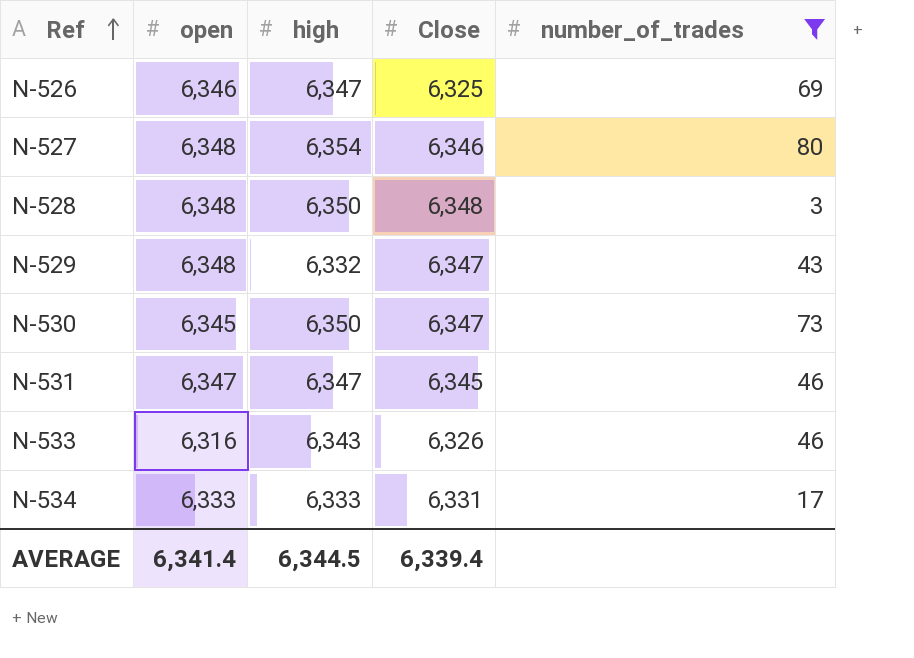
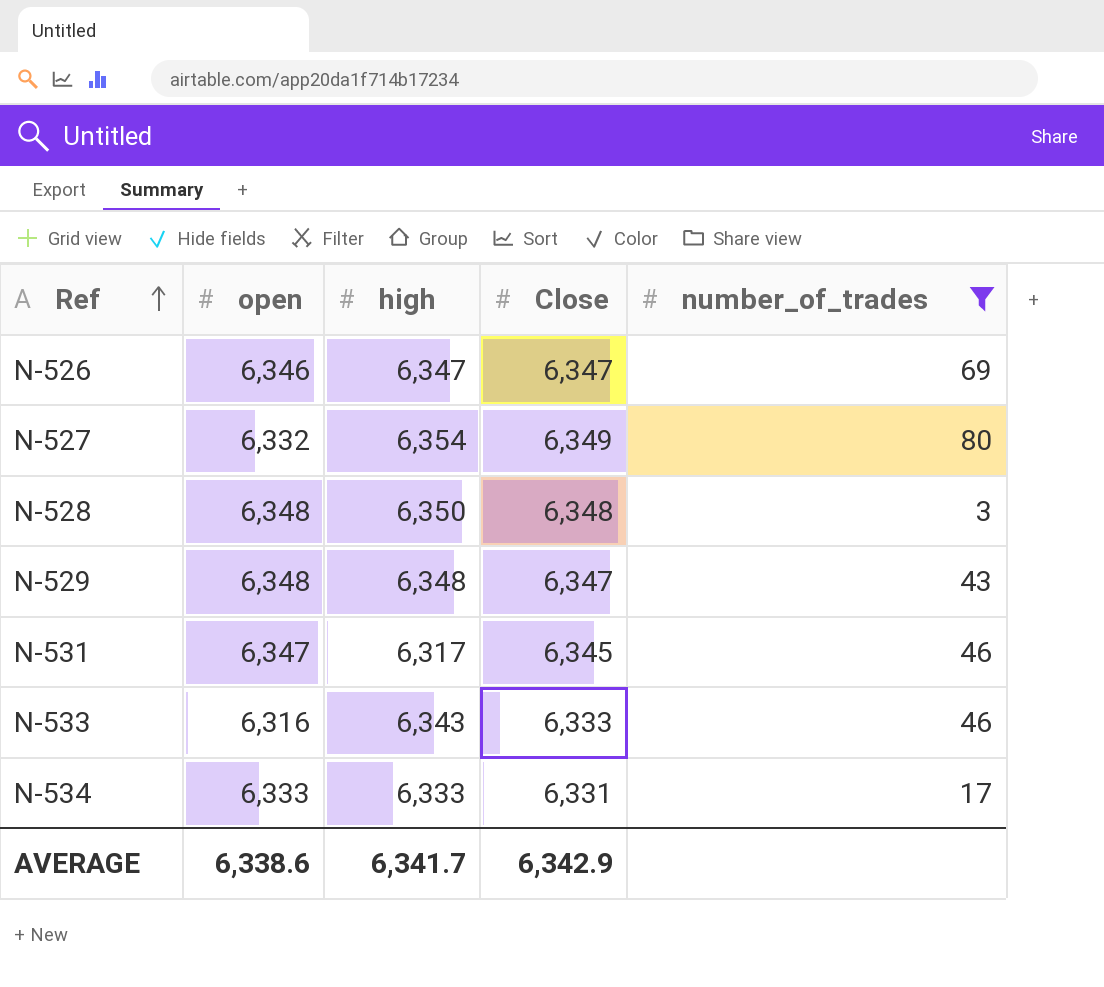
row N-530: 6,345 | 6,350 | 6,347 | 73 -> none
N-526 | Close: 6,325 -> 6,347
N-527 | open: 6,348 -> 6,332
N-527 | Close: 6,346 -> 6,349
N-529 | high: 6,332 -> 6,348
N-531 | high: 6,347 -> 6,317
N-533 | Close: 6,326 -> 6,333
AVERAGE | open: 6,341.4 -> 6,338.6
AVERAGE | high: 6,344.5 -> 6,341.7
AVERAGE | Close: 6,339.4 -> 6,342.9

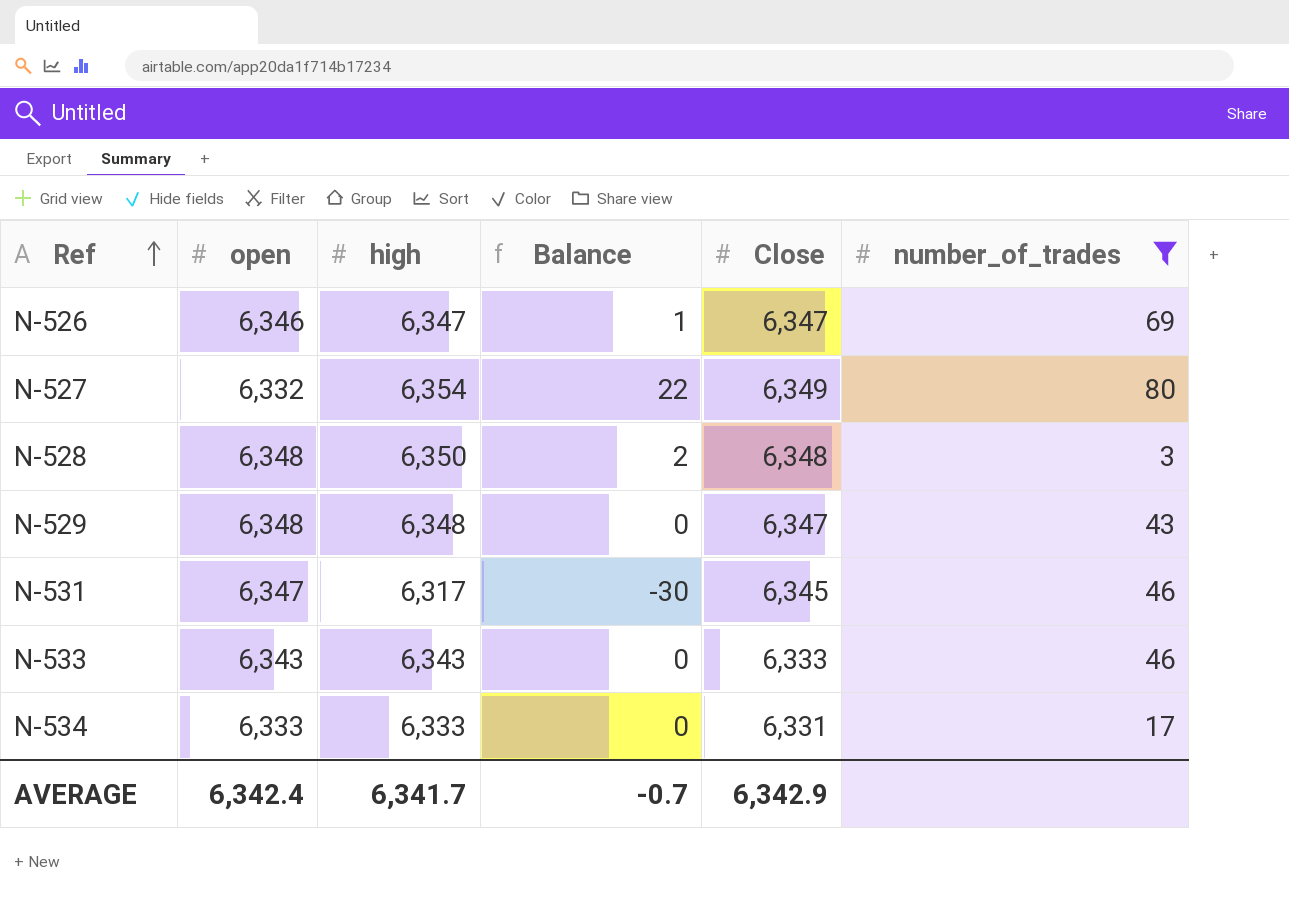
column Balance | formula: none -> [high] - [open]
N-533 | open: 6,316 -> 6,343
AVERAGE | open: 6,338.6 -> 6,342.4

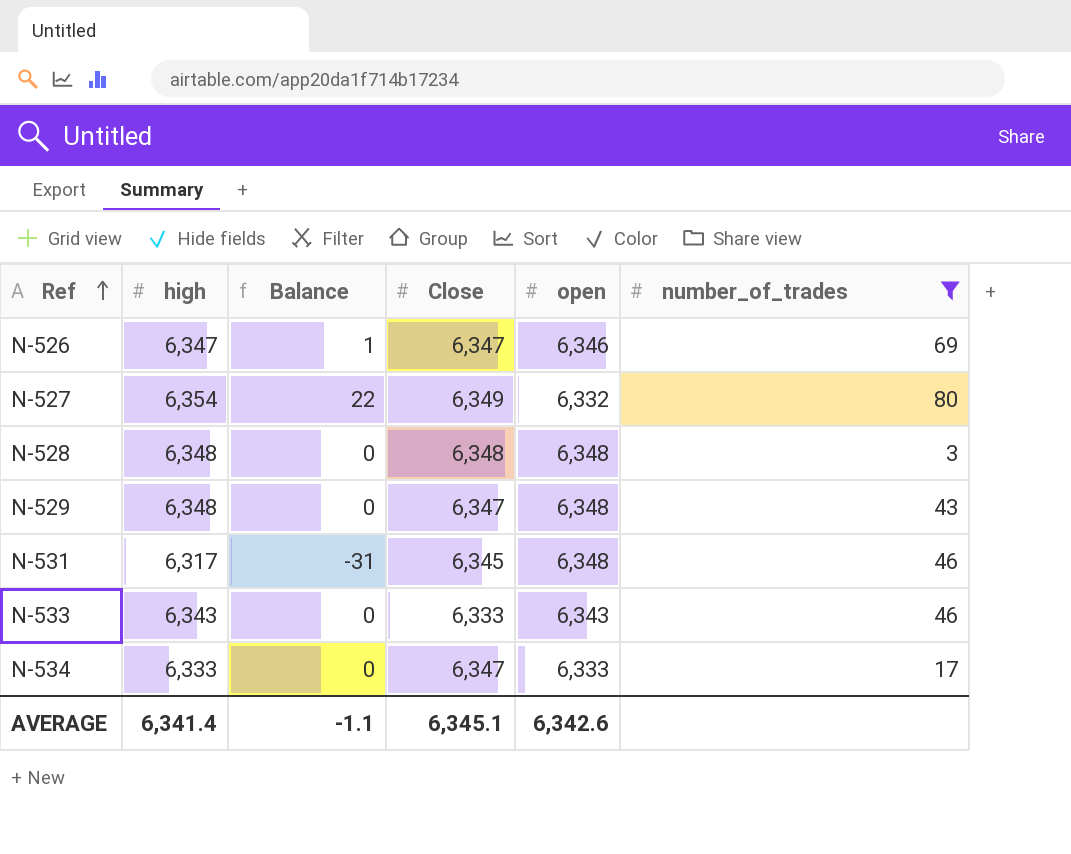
column open | position: 2 -> 5
N-528 | high: 6,350 -> 6,348
N-528 | Balance: 2 -> 0
N-531 | Balance: -30 -> -31
N-531 | open: 6,347 -> 6,348
N-534 | Close: 6,331 -> 6,347
AVERAGE | high: 6,341.7 -> 6,341.4
AVERAGE | Balance: -0.7 -> -1.1
AVERAGE | Close: 6,342.9 -> 6,345.1
AVERAGE | open: 6,342.4 -> 6,342.6

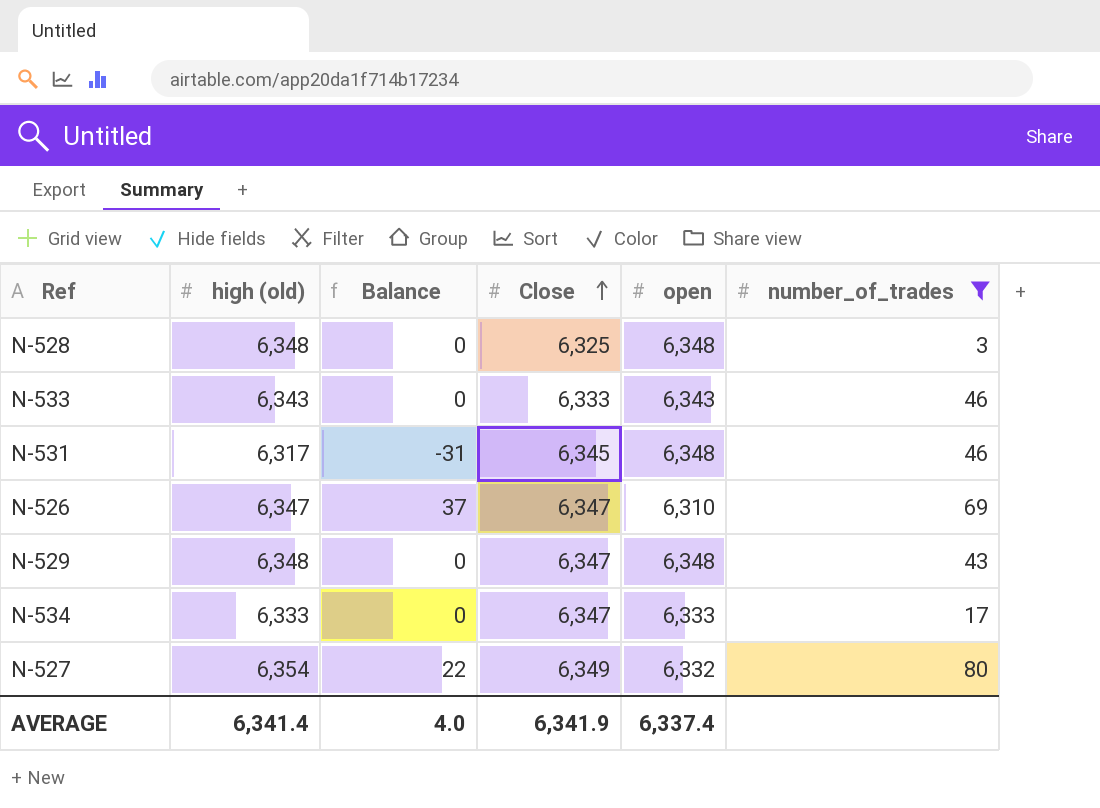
row order: Ref ascending -> Close ascending
column name: high -> high (old)
N-528 | Close: 6,348 -> 6,325
N-526 | Balance: 1 -> 37
N-526 | open: 6,346 -> 6,310
AVERAGE | Balance: -1.1 -> 4.0
AVERAGE | Close: 6,345.1 -> 6,341.9
AVERAGE | open: 6,342.6 -> 6,337.4

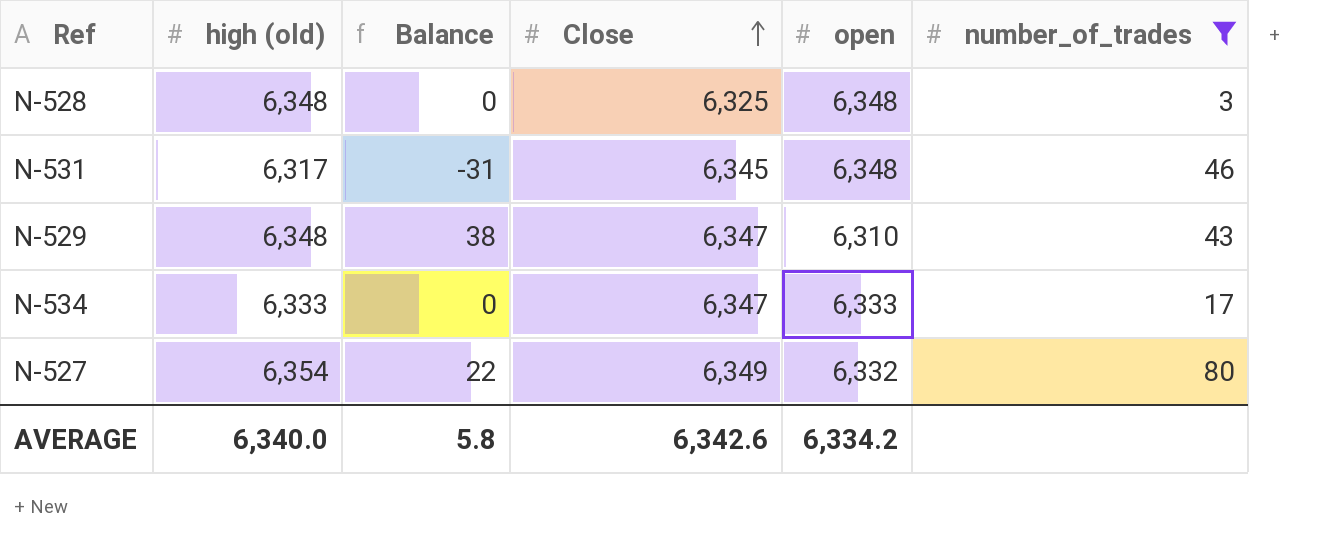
row N-533: 6,343 | 0 | 6,333 | 6,343 | 46 -> none
row N-526: 6,347 | 37 | 6,347 | 6,310 | 69 -> none
N-529 | Balance: 0 -> 38
N-529 | open: 6,348 -> 6,310
AVERAGE | high (old): 6,341.4 -> 6,340.0
AVERAGE | Balance: 4.0 -> 5.8
AVERAGE | Close: 6,341.9 -> 6,342.6
AVERAGE | open: 6,337.4 -> 6,334.2

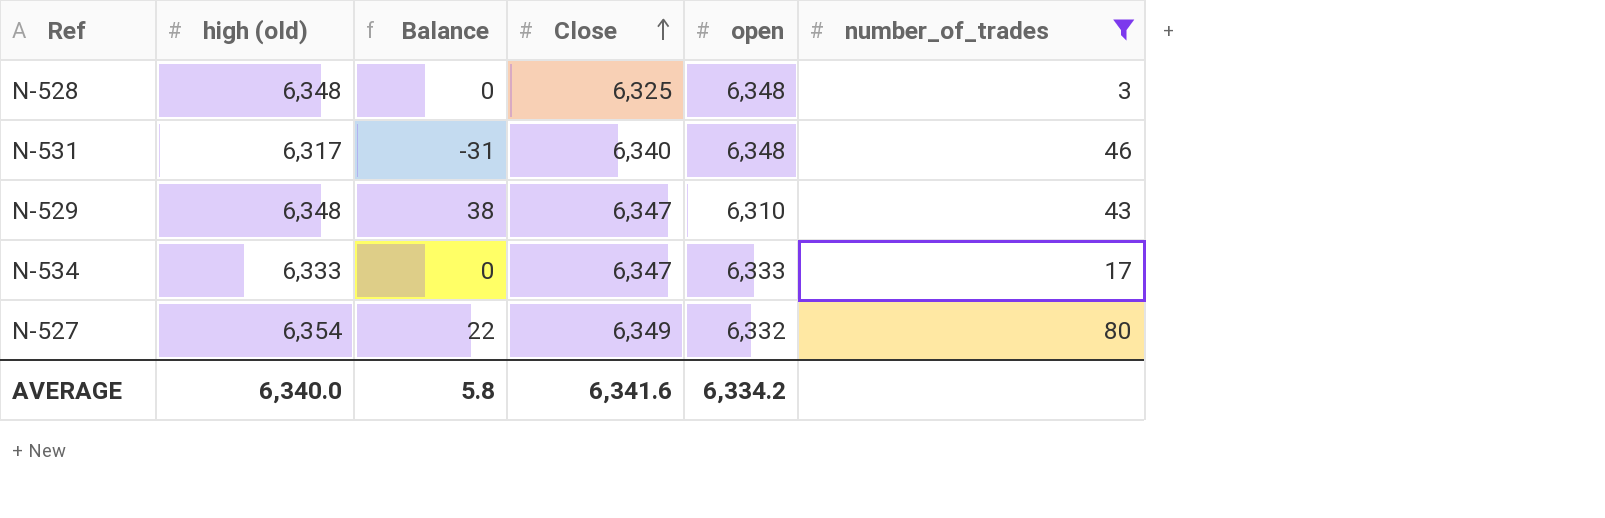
N-531 | Close: 6,345 -> 6,340
AVERAGE | Close: 6,342.6 -> 6,341.6

